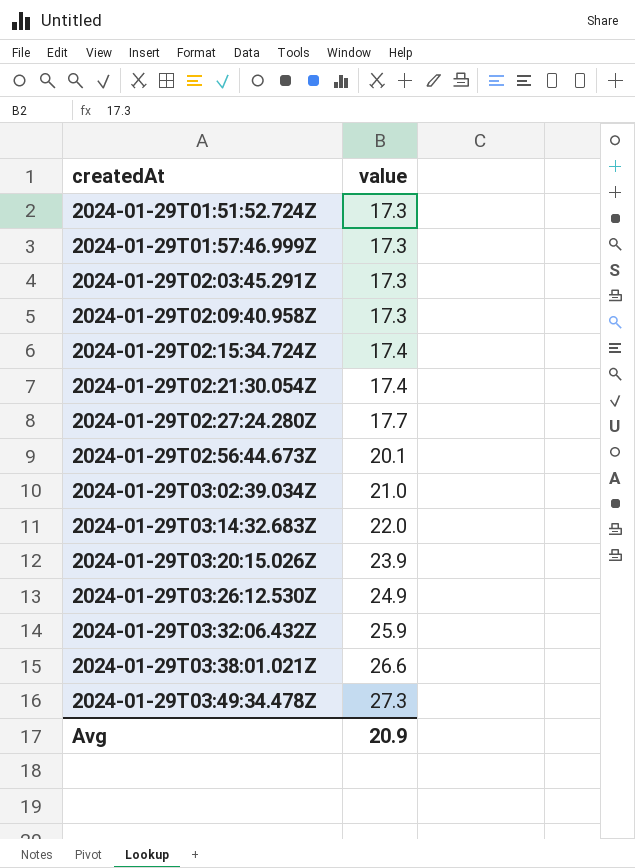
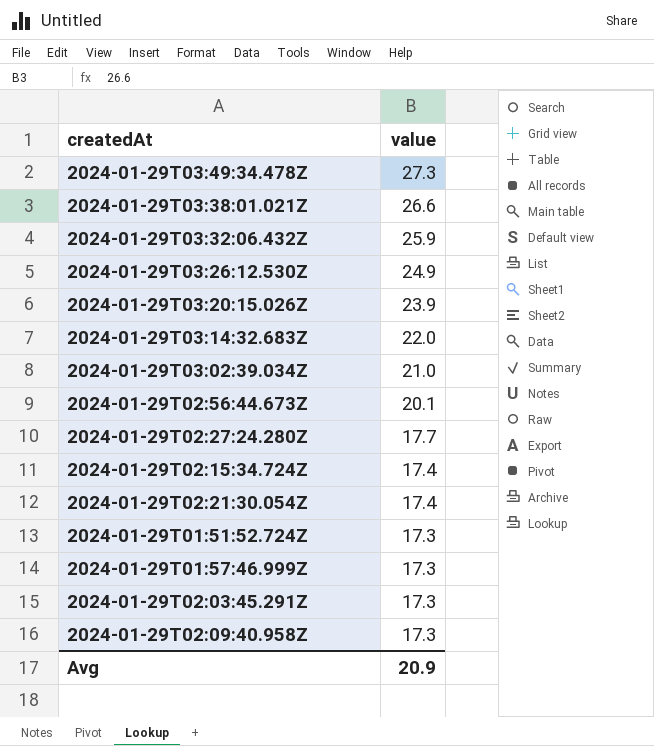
row order: createdAt ascending -> value descending

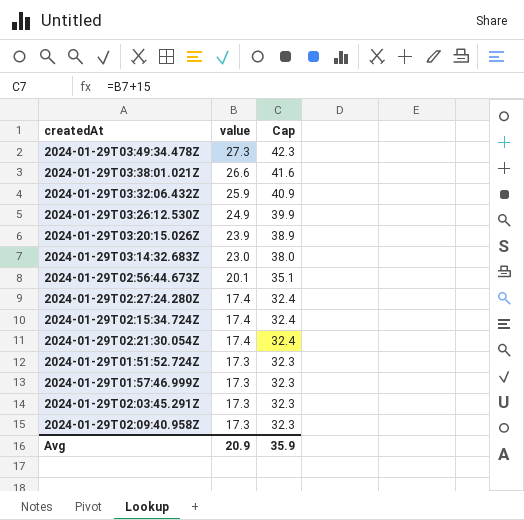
column Cap | formula: none -> [value] + 15
row 2024-01-29T03:02:39.034Z: 21.0 -> none
2024-01-29T03:14:32.683Z | value: 22.0 -> 23.0
2024-01-29T02:27:24.280Z | value: 17.7 -> 17.4

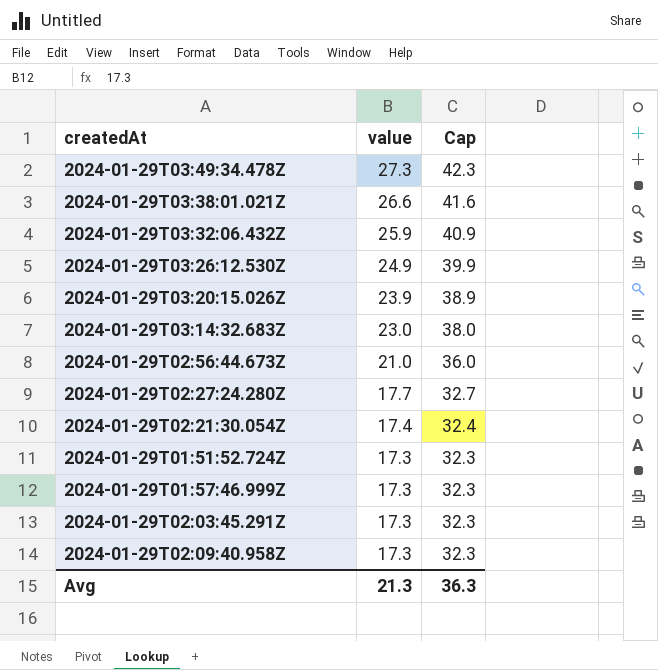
row 2024-01-29T02:15:34.724Z: 17.4 | 32.4 -> none
2024-01-29T02:56:44.673Z | value: 20.1 -> 21.0
2024-01-29T02:56:44.673Z | Cap: 35.1 -> 36.0
2024-01-29T02:27:24.280Z | value: 17.4 -> 17.7
2024-01-29T02:27:24.280Z | Cap: 32.4 -> 32.7
Avg | value: 20.9 -> 21.3
Avg | Cap: 35.9 -> 36.3

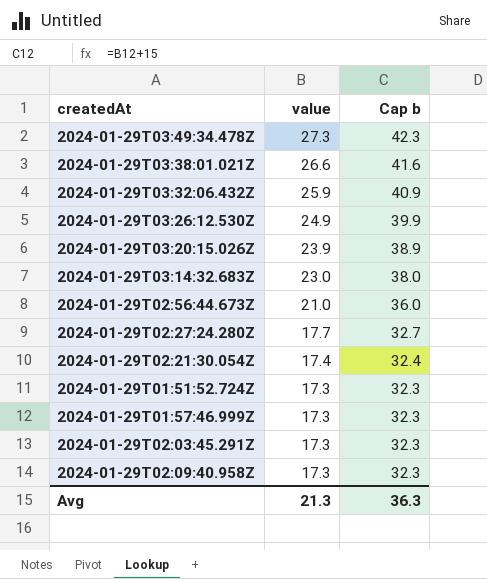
column name: Cap -> Cap b

